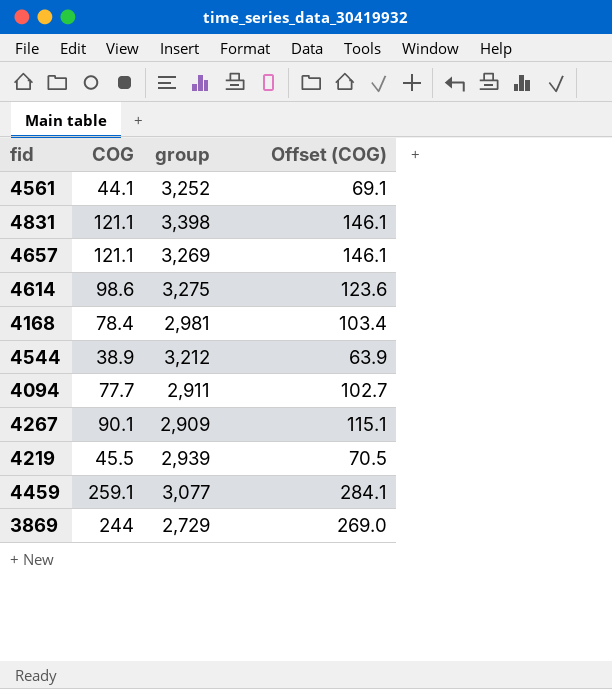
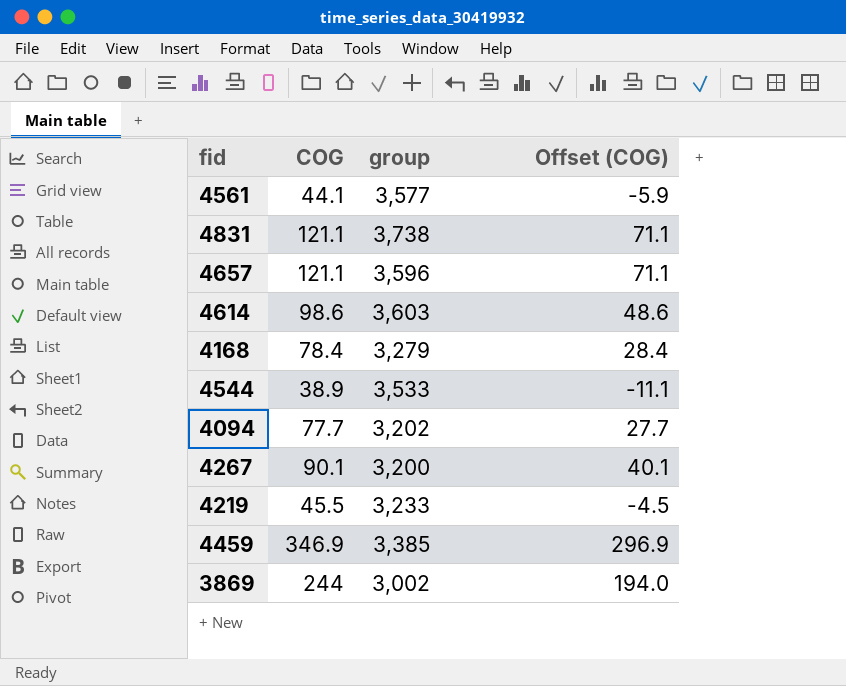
column Offset (COG) | formula: [COG] + 25 -> [COG] - 50
4561 | group: 3,252 -> 3,577
4831 | group: 3,398 -> 3,738
4657 | group: 3,269 -> 3,596
4614 | group: 3,275 -> 3,603
4168 | group: 2,981 -> 3,279
4544 | group: 3,212 -> 3,533
4094 | group: 2,911 -> 3,202
4267 | group: 2,909 -> 3,200
4219 | group: 2,939 -> 3,233
4459 | COG: 259.1 -> 346.9
4459 | group: 3,077 -> 3,385
3869 | group: 2,729 -> 3,002

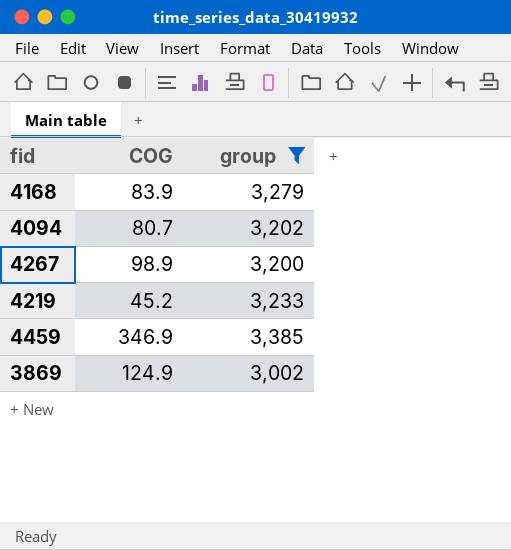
filter: none -> group <= 3,385
column Offset (COG) | formula: [COG] - 50 -> none
4168 | COG: 78.4 -> 83.9
4094 | COG: 77.7 -> 80.7
4267 | COG: 90.1 -> 98.9
4219 | COG: 45.5 -> 45.2
3869 | COG: 244 -> 124.9

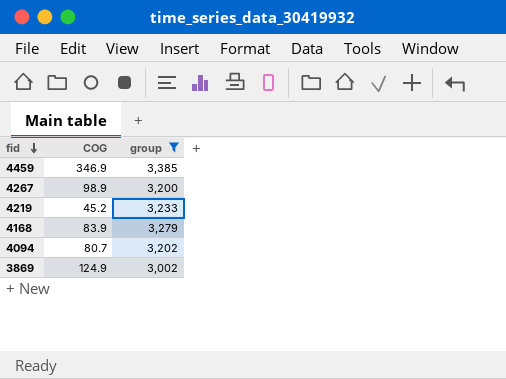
row order: none -> fid descending

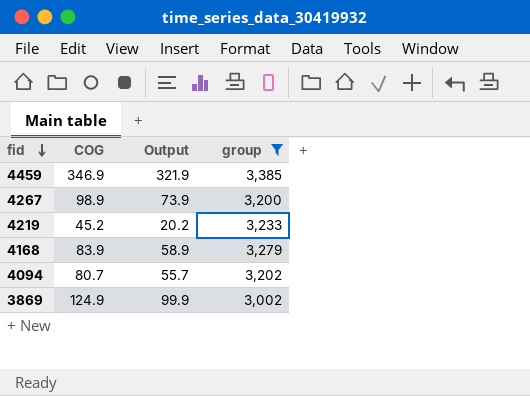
column Output | formula: none -> [COG] - 25

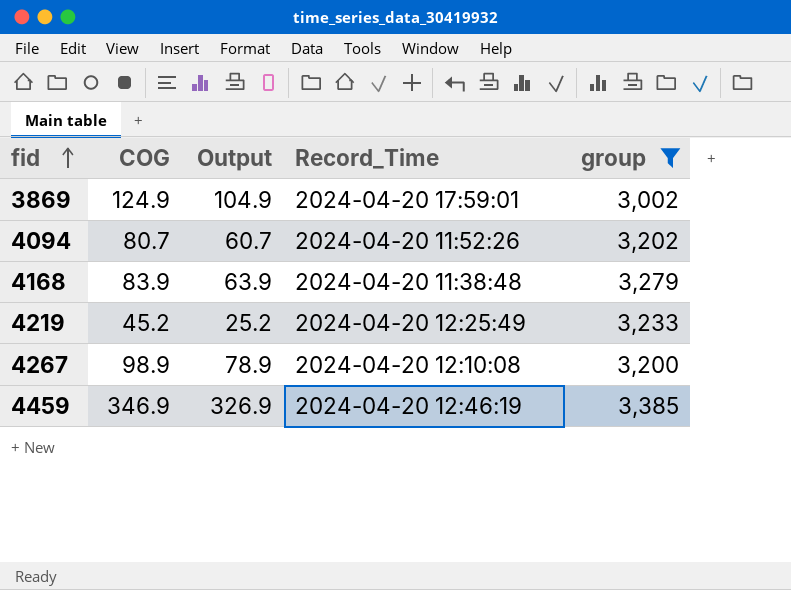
row order: fid descending -> fid ascending
column Output | formula: [COG] - 25 -> [COG] - 20
column Record_Time | position: none -> 4

